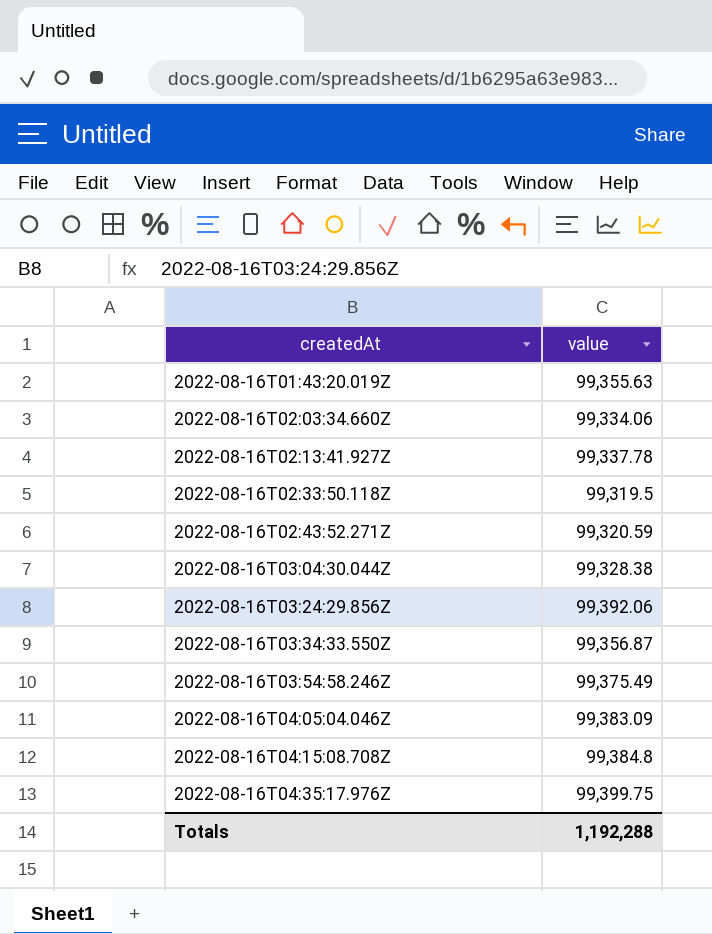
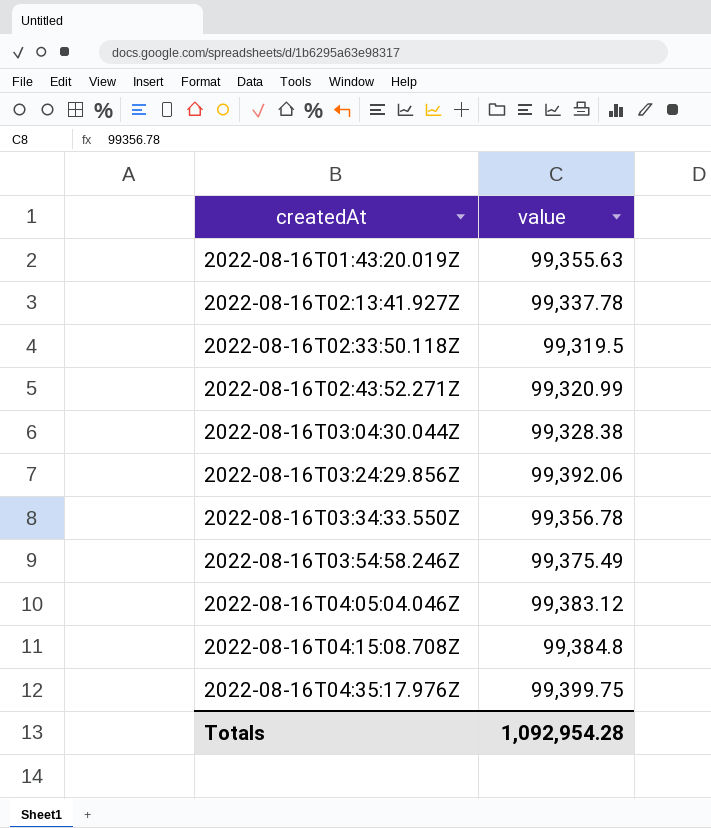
row 2022-08-16T02:03:34.660Z: 99,334.06 -> none
2022-08-16T02:43:52.271Z | value: 99,320.59 -> 99,320.99
2022-08-16T03:34:33.550Z | value: 99,356.87 -> 99,356.78
2022-08-16T04:05:04.046Z | value: 99,383.09 -> 99,383.12
Totals | value: 1,192,288 -> 1,092,954.28

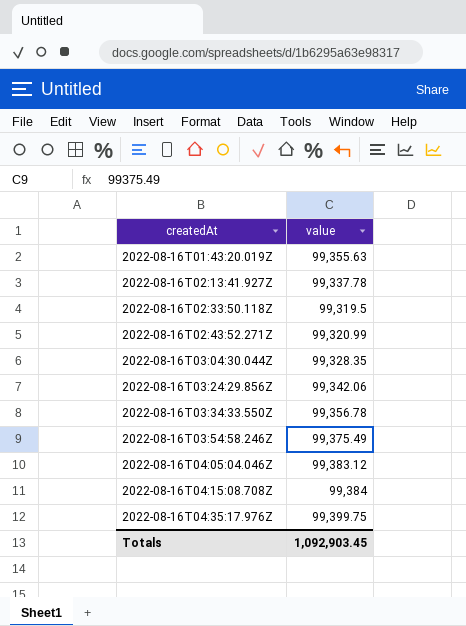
2022-08-16T03:04:30.044Z | value: 99,328.38 -> 99,328.35
2022-08-16T03:24:29.856Z | value: 99,392.06 -> 99,342.06
2022-08-16T04:15:08.708Z | value: 99,384.8 -> 99,384
Totals | value: 1,092,954.28 -> 1,092,903.45

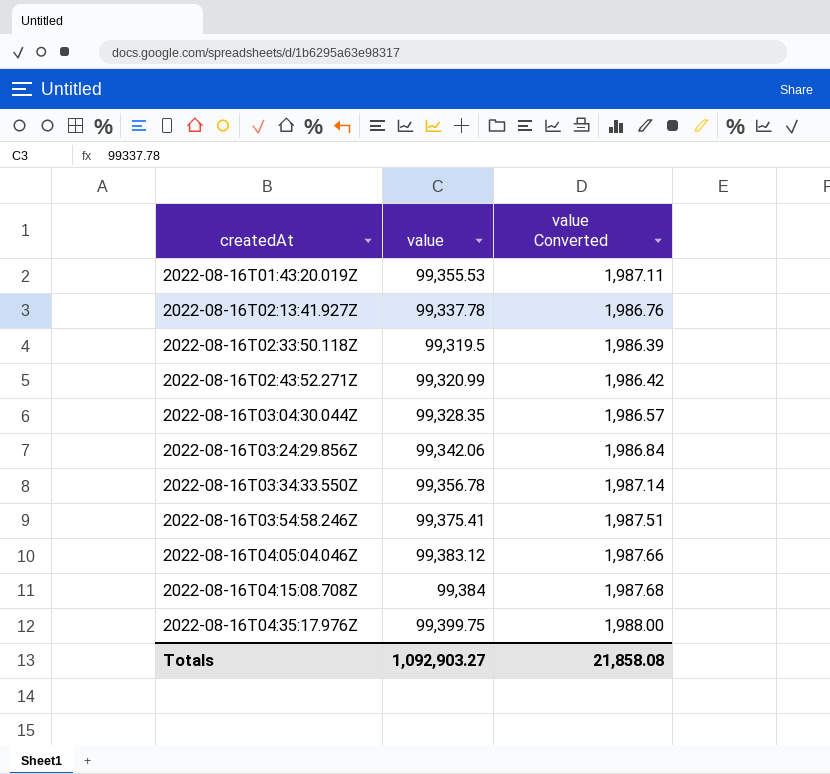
column value Converted | formula: none -> [value] * 0.02
2022-08-16T01:43:20.019Z | value: 99,355.63 -> 99,355.53
2022-08-16T03:54:58.246Z | value: 99,375.49 -> 99,375.41
Totals | value: 1,092,903.45 -> 1,092,903.27

